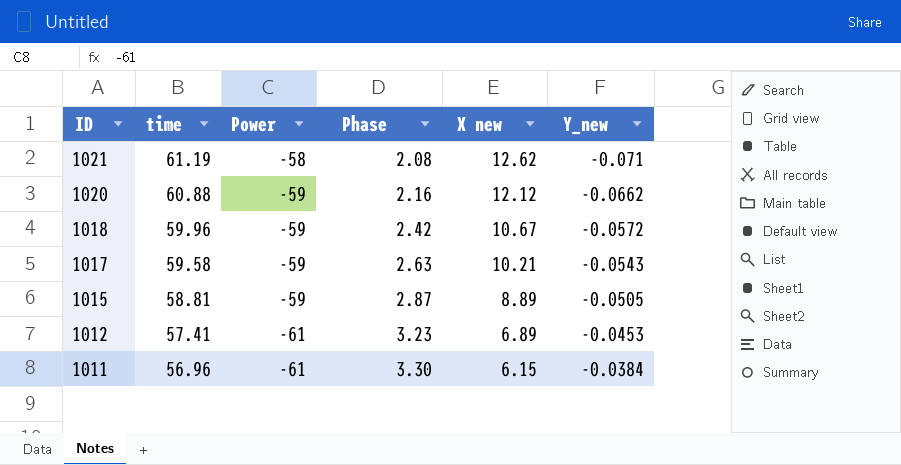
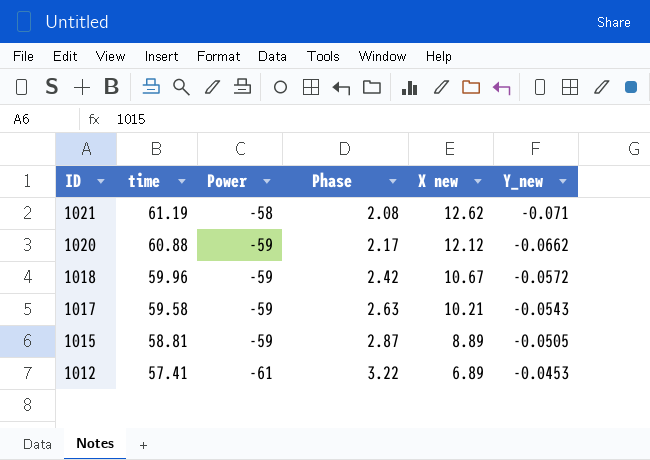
row 1011: 56.96 | -61 | 3.30 | 6.15 | -0.0384 -> none
1020 | Phase: 2.16 -> 2.17
1012 | Phase: 3.23 -> 3.22

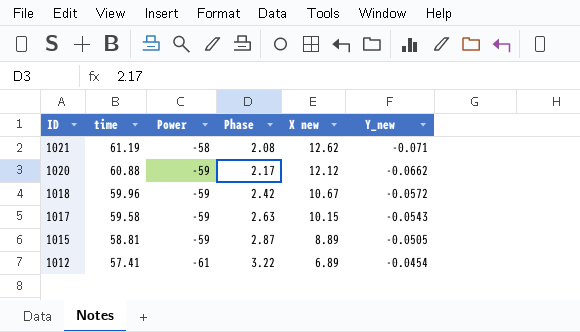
1017 | X new: 10.21 -> 10.15
1012 | Y_new: -0.0453 -> -0.0454

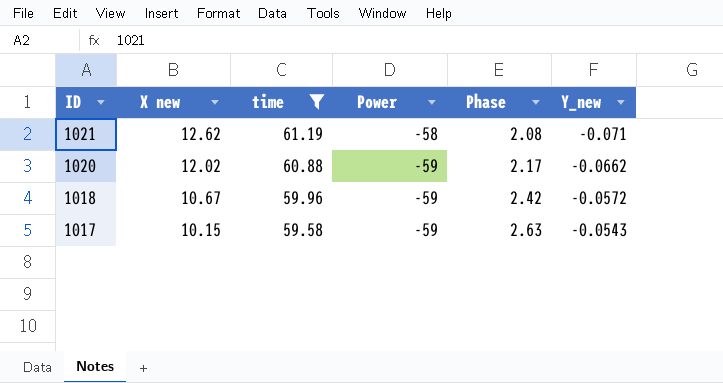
filter: none -> time >= 59.58
column X new | position: 5 -> 2
1020 | X new: 12.12 -> 12.02

